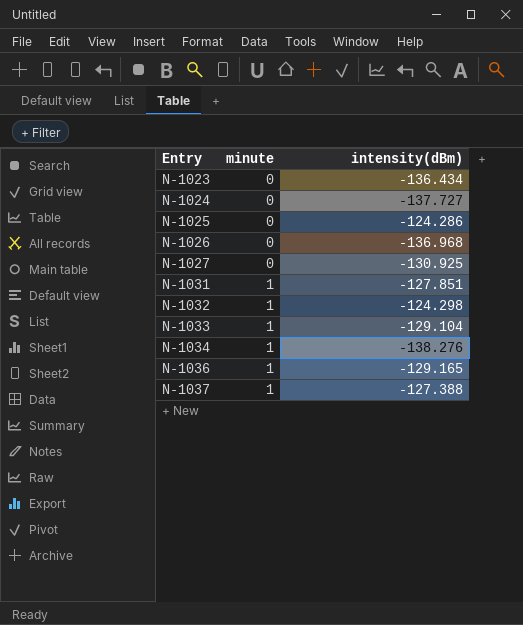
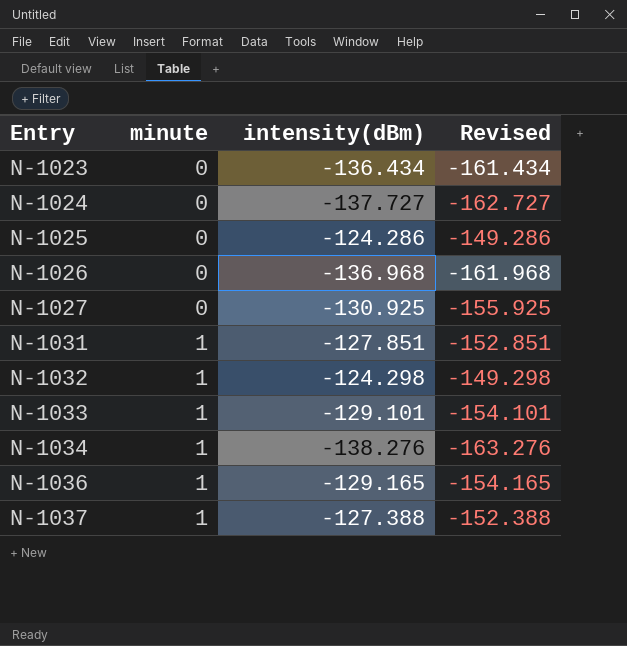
column Revised | formula: none -> [intensity(dBm)] - 25
N-1033 | intensity(dBm): -129.104 -> -129.101

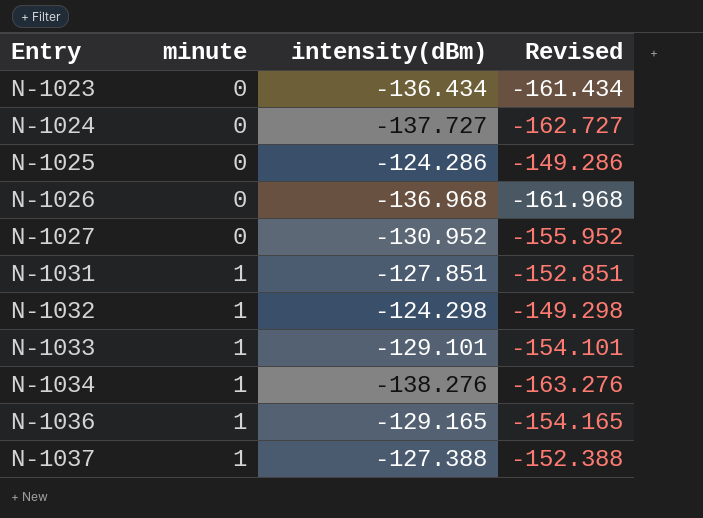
N-1027 | intensity(dBm): -130.925 -> -130.952
N-1027 | Revised: -155.925 -> -155.952

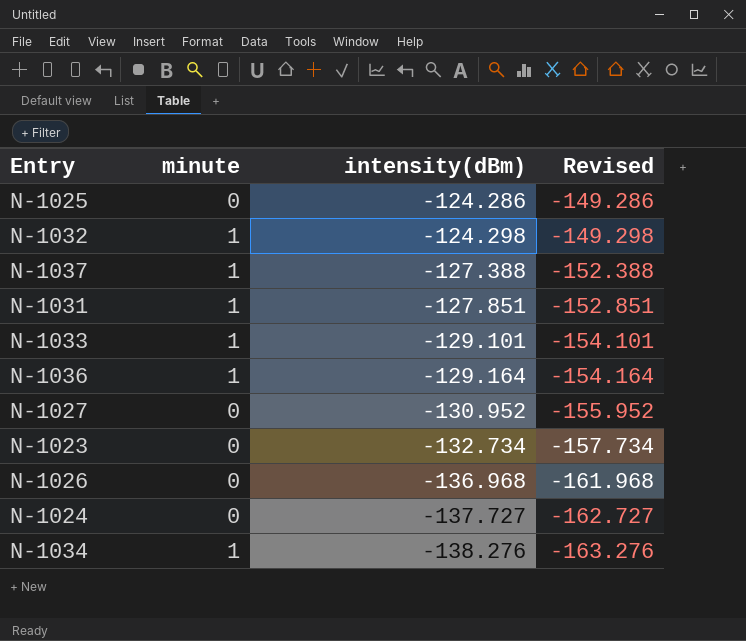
row order: Entry ascending -> intensity(dBm) descending
N-1036 | intensity(dBm): -129.165 -> -129.164
N-1036 | Revised: -154.165 -> -154.164
N-1023 | intensity(dBm): -136.434 -> -132.734
N-1023 | Revised: -161.434 -> -157.734

